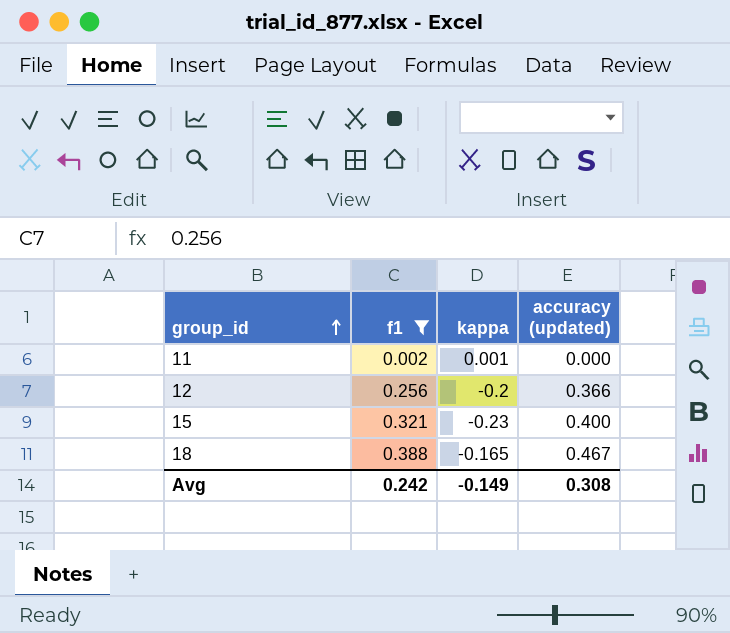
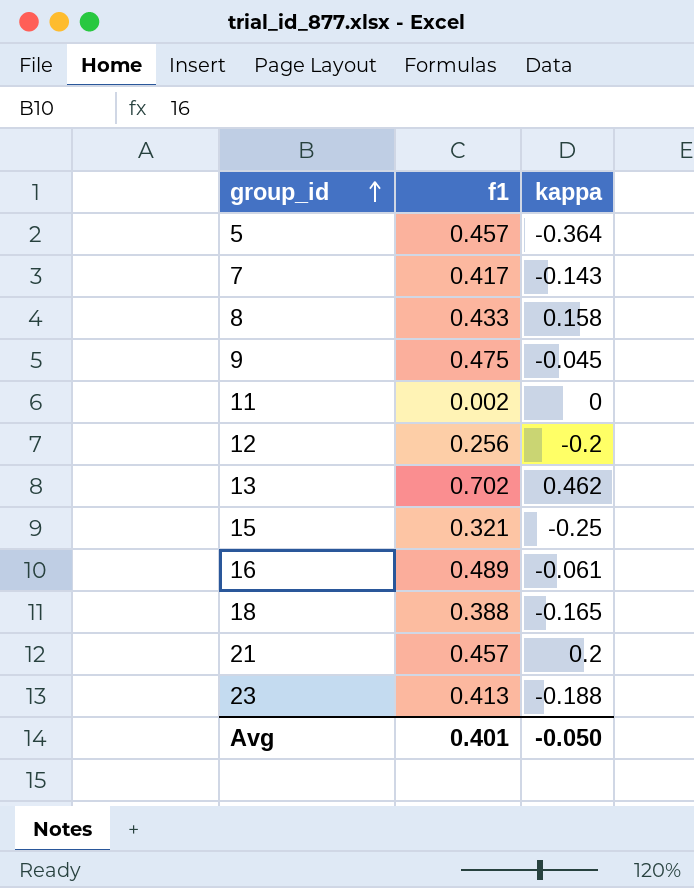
filter: f1 <= 0.388 -> none
column accuracy (updated) | position: 4 -> none
11 | kappa: 0.001 -> 0
15 | kappa: -0.23 -> -0.25
Avg | f1: 0.242 -> 0.401
Avg | kappa: -0.149 -> -0.050

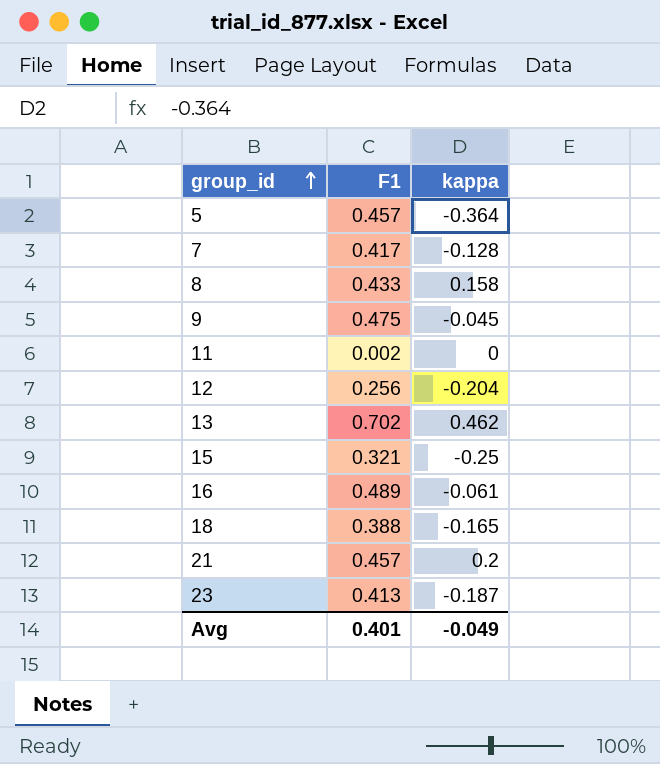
column name: f1 -> F1
7 | kappa: -0.143 -> -0.128
12 | kappa: -0.2 -> -0.204
23 | kappa: -0.188 -> -0.187
Avg | kappa: -0.050 -> -0.049

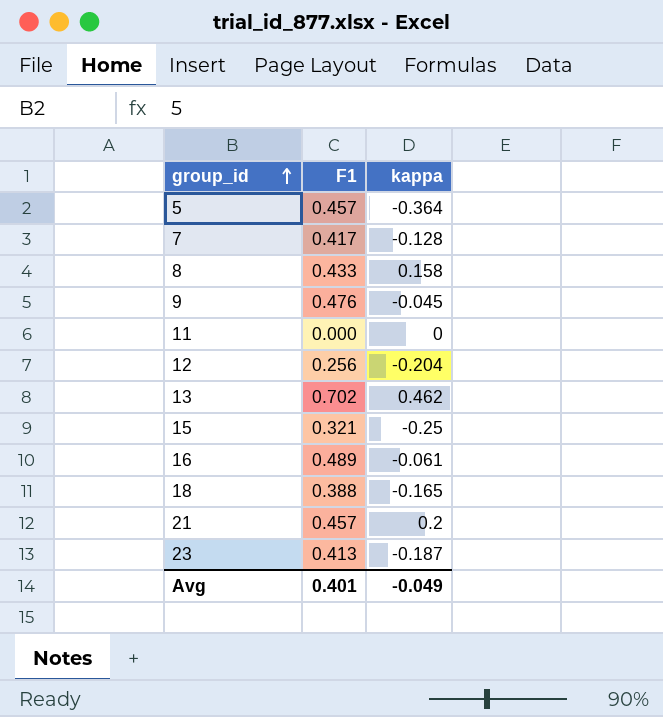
9 | F1: 0.475 -> 0.476
11 | F1: 0.002 -> 0.000

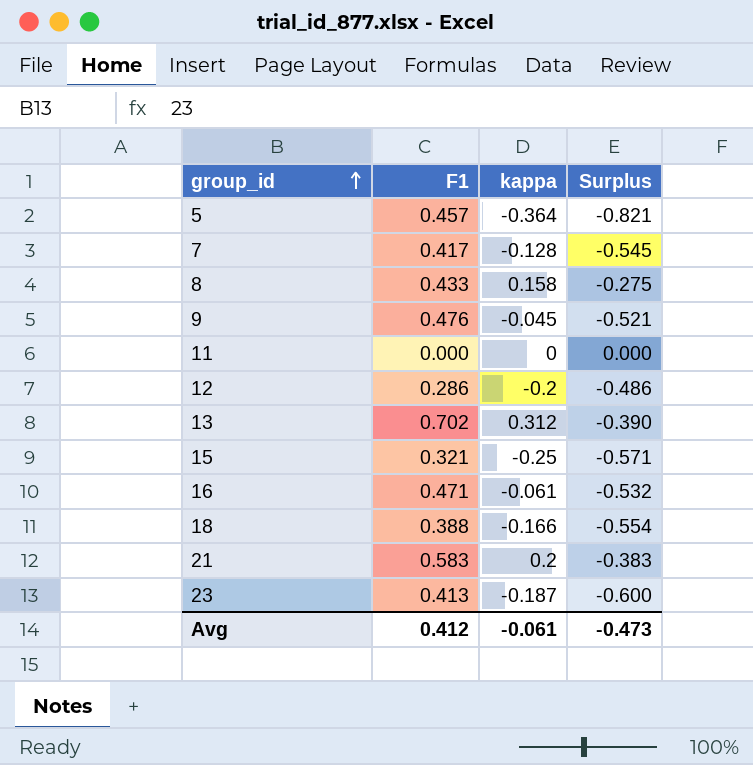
column Surplus | formula: none -> [kappa] - [F1]
12 | F1: 0.256 -> 0.286
12 | kappa: -0.204 -> -0.2
13 | kappa: 0.462 -> 0.312
16 | F1: 0.489 -> 0.471
18 | kappa: -0.165 -> -0.166
21 | F1: 0.457 -> 0.583
Avg | F1: 0.401 -> 0.412
Avg | kappa: -0.049 -> -0.061

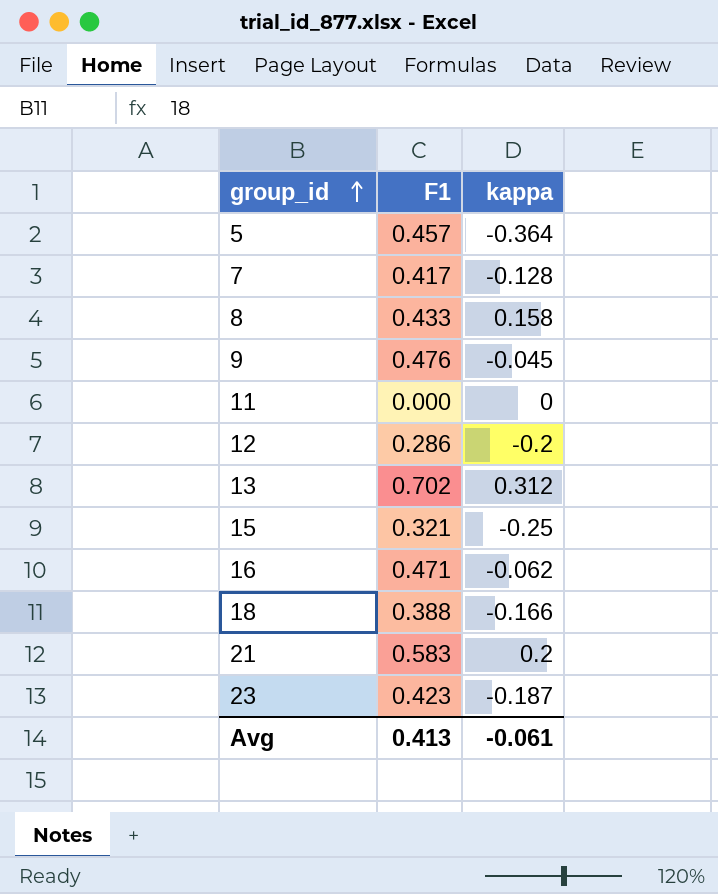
column Surplus | formula: [kappa] - [F1] -> none
16 | kappa: -0.061 -> -0.062
23 | F1: 0.413 -> 0.423
Avg | F1: 0.412 -> 0.413

